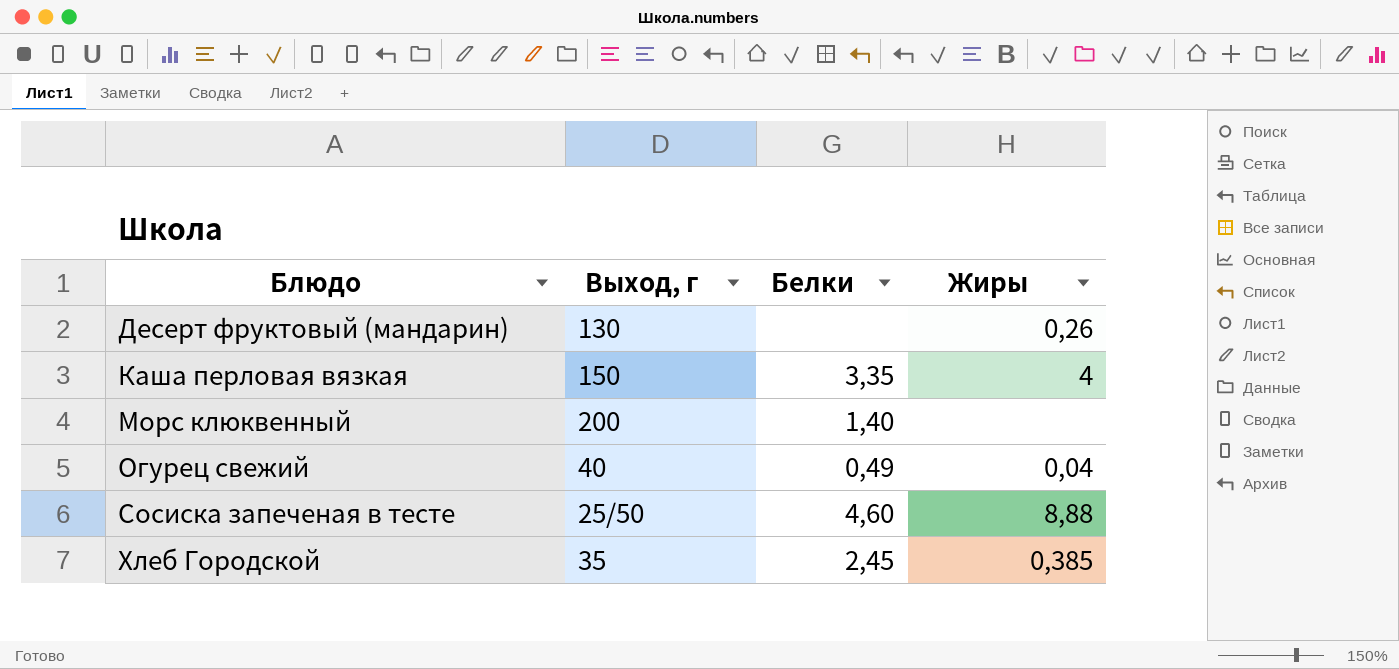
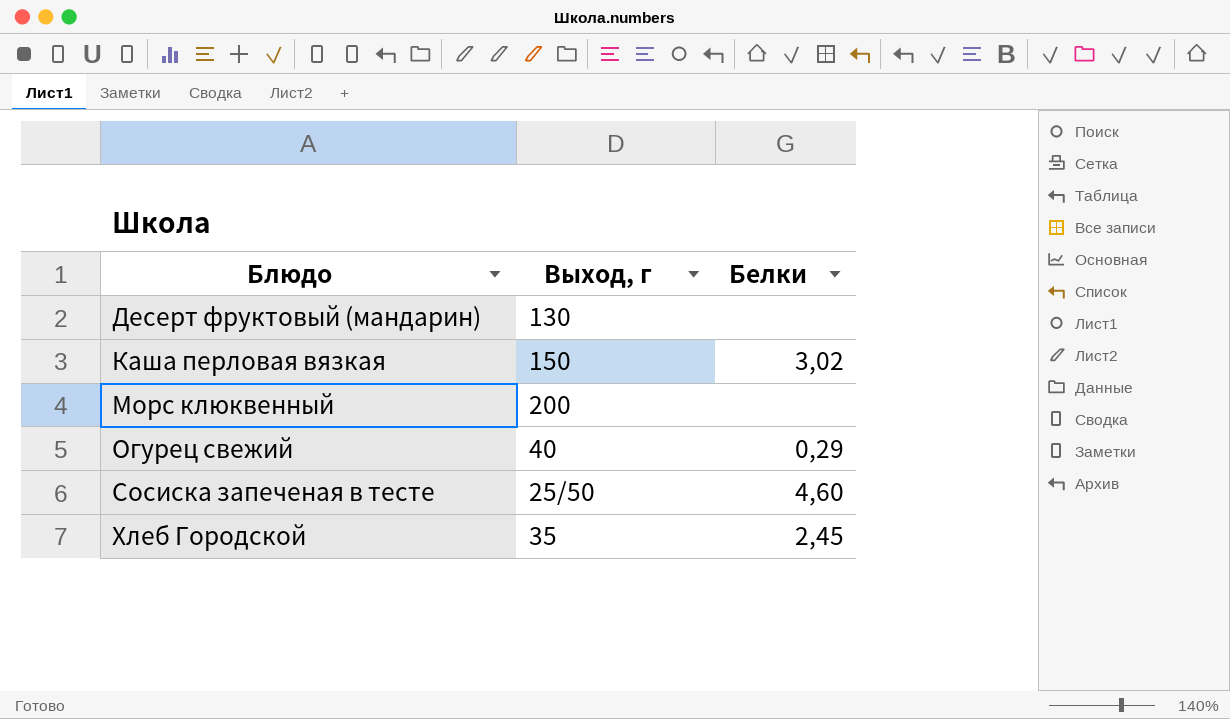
column Жиры | position: 4 -> none
Каша перловая вязкая | Белки: 3,35 -> 3,02
Морс клюквенный | Белки: 1,40 -> none
Огурец свежий | Белки: 0,49 -> 0,29

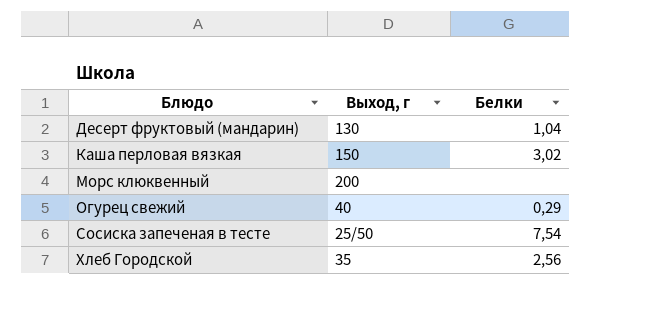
Десерт фруктовый (мандарин) | Белки: none -> 1,04
Сосиска запеченая в тесте | Белки: 4,60 -> 7,54
Хлеб Городской | Белки: 2,45 -> 2,56

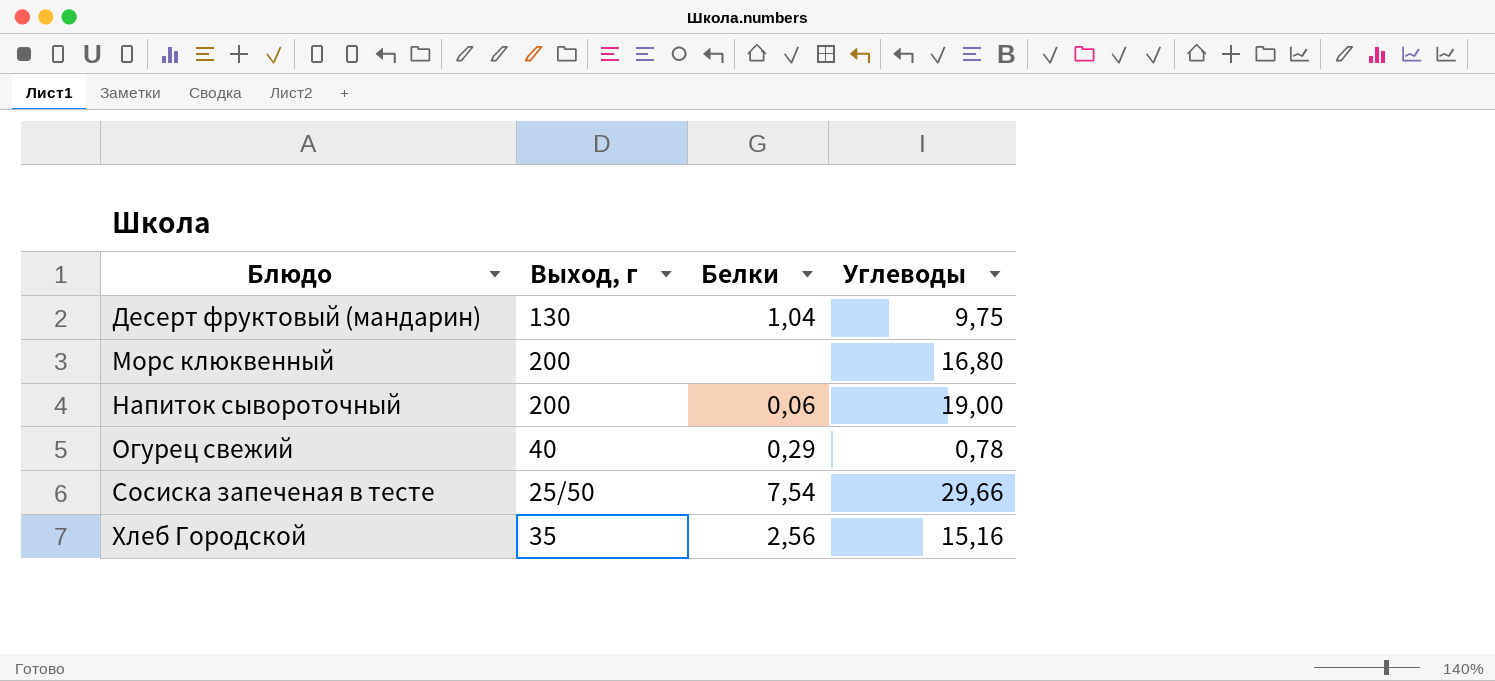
column Углеводы | position: none -> 4
row Каша перловая вязкая: 150 | 3,02 -> none
row Напиток сывороточный: none -> 200 | 0,06 | 19,00

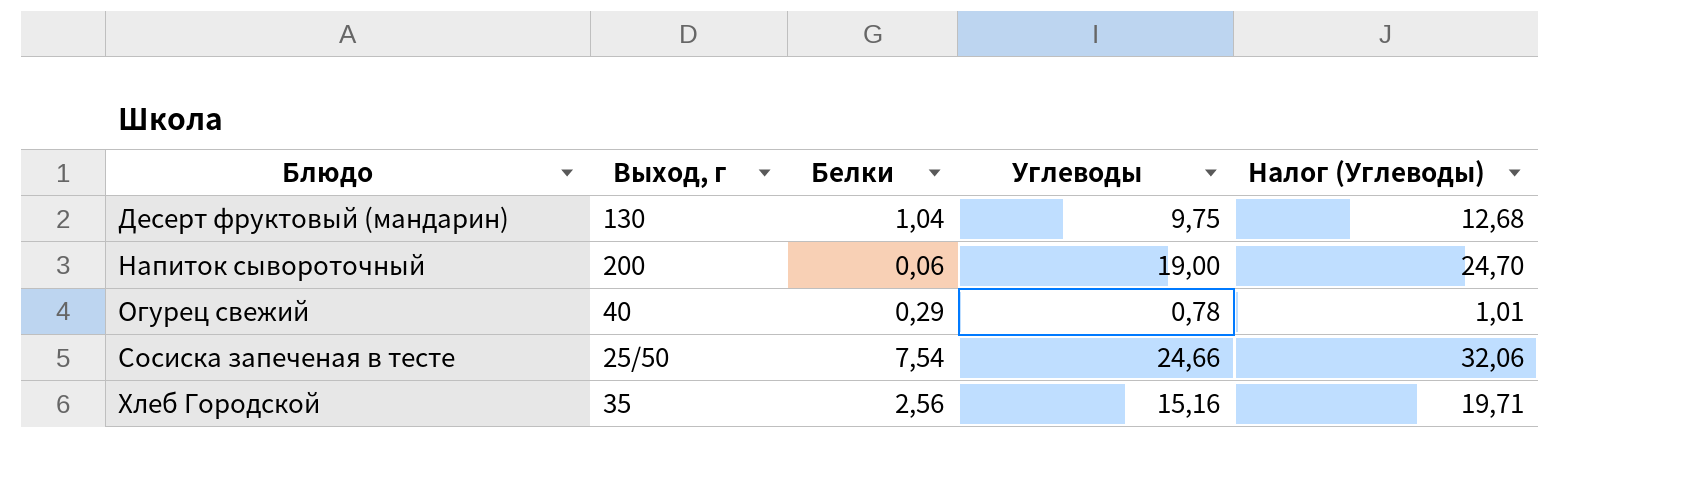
column Налог (Углеводы) | formula: none -> [Углеводы] * 1,3
row Морс клюквенный: 200 | none | 16,80 -> none
Сосиска запеченая в тесте | Углеводы: 29,66 -> 24,66

